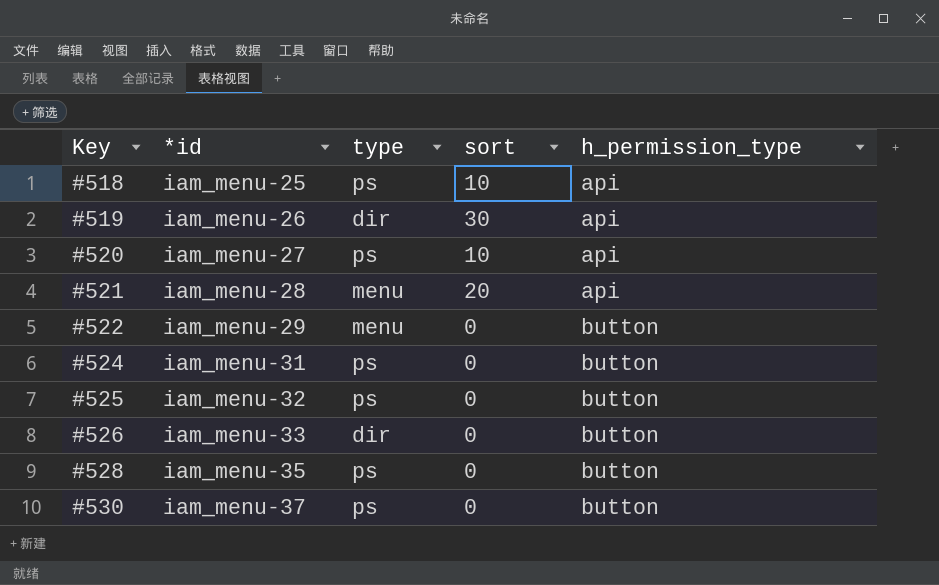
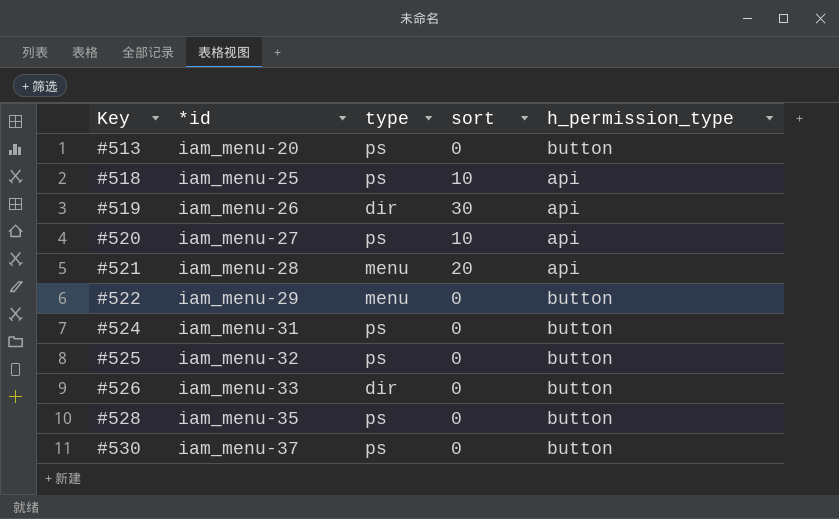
row #513: none -> iam_menu-20 | ps | 0 | button

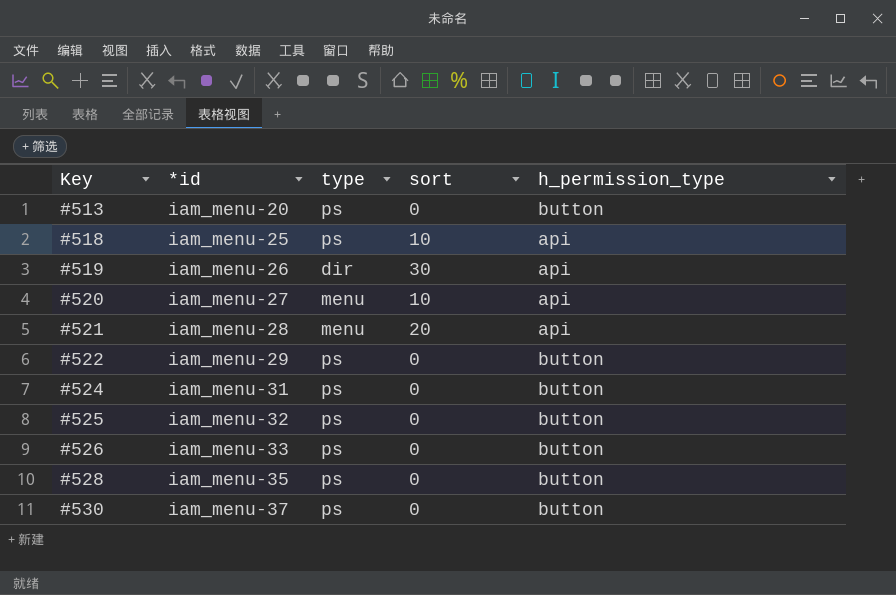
#520 | type: ps -> menu
#522 | type: menu -> ps
#526 | type: dir -> ps

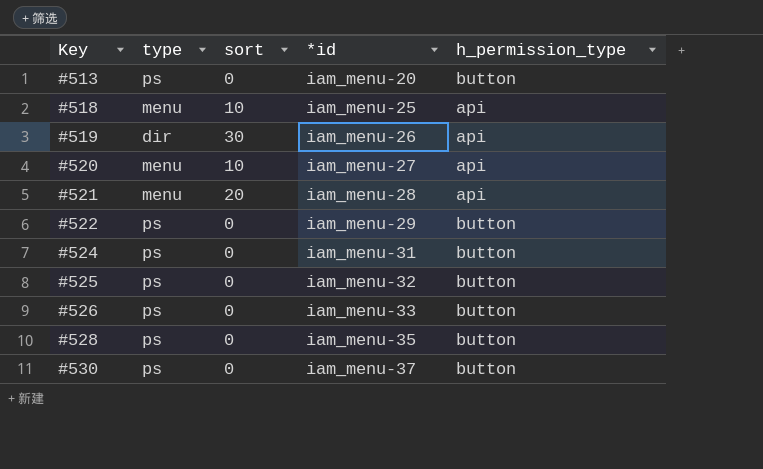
column *id | position: 2 -> 4
#518 | type: ps -> menu

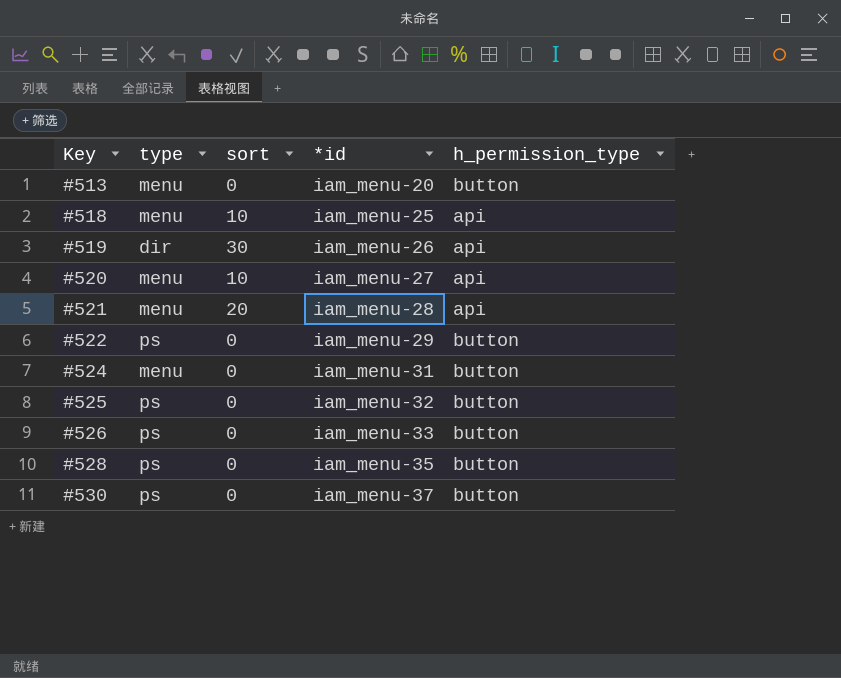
#513 | type: ps -> menu
#524 | type: ps -> menu

